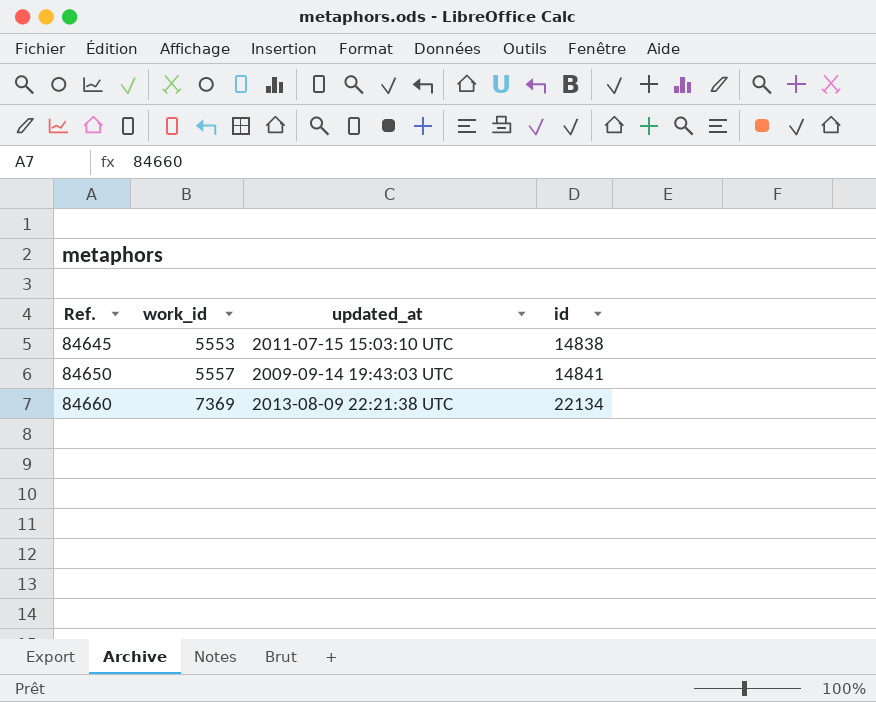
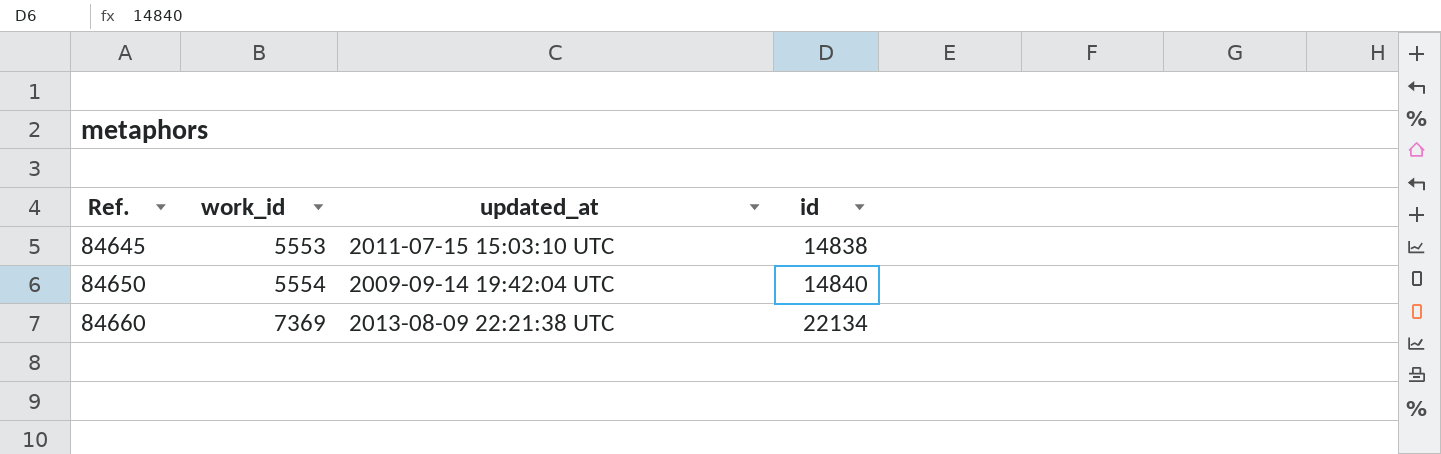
84650 | work_id: 5557 -> 5554
84650 | updated_at: 2009-09-14 19:43:03 UTC -> 2009-09-14 19:42:04 UTC
84650 | id: 14841 -> 14840

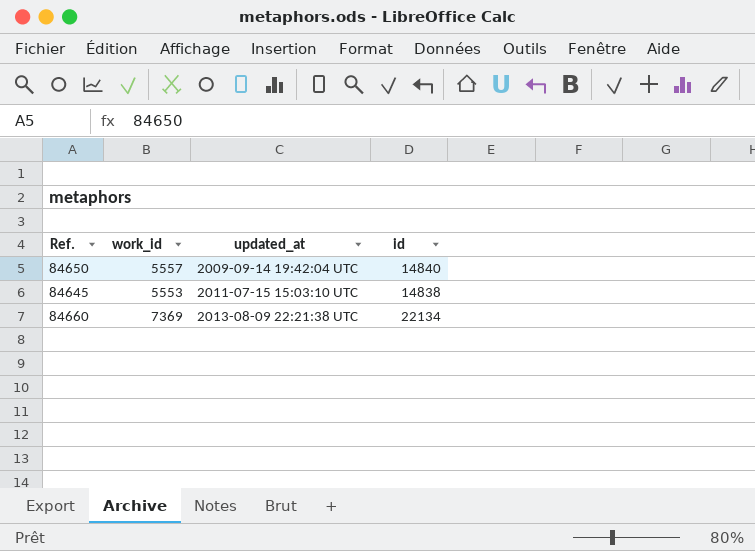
row order: Ref. ascending -> updated_at ascending
84650 | work_id: 5554 -> 5557

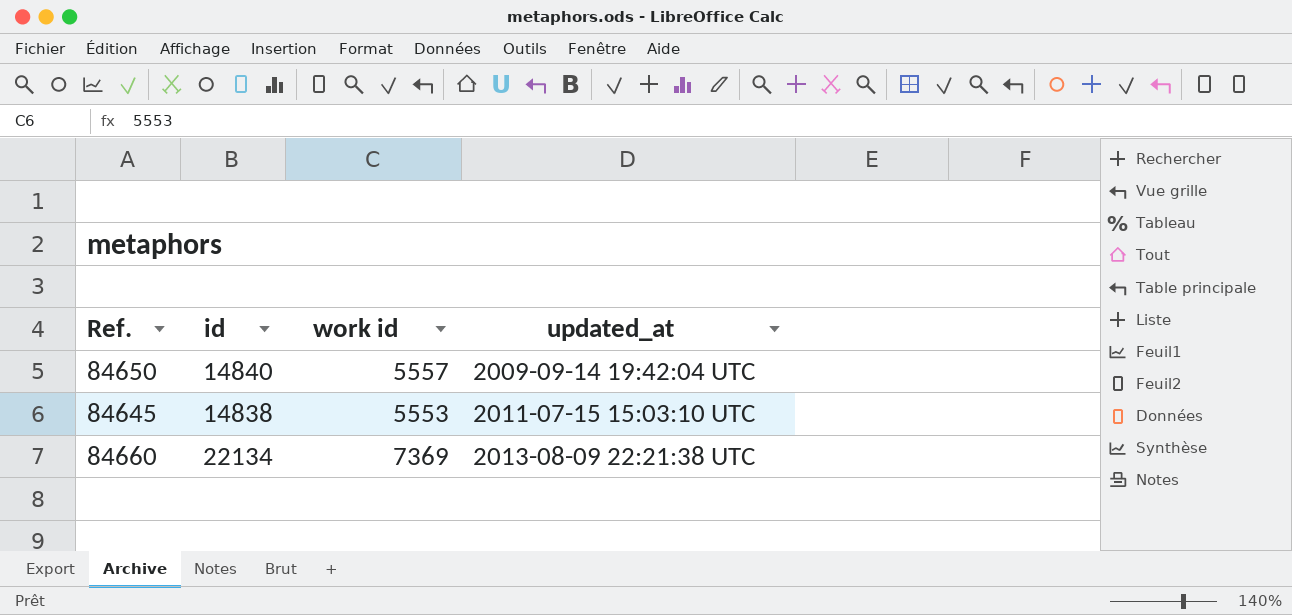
column id | position: 4 -> 2
column name: work_id -> work id

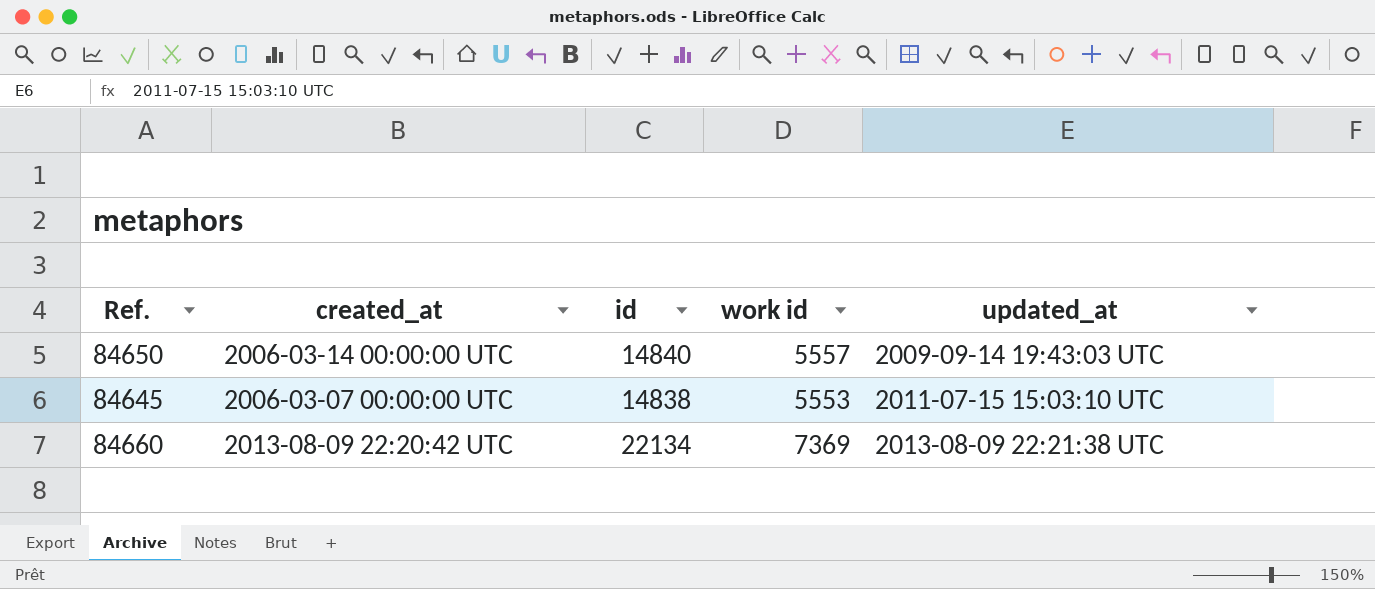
column created_at | position: none -> 2
84650 | updated_at: 2009-09-14 19:42:04 UTC -> 2009-09-14 19:43:03 UTC

